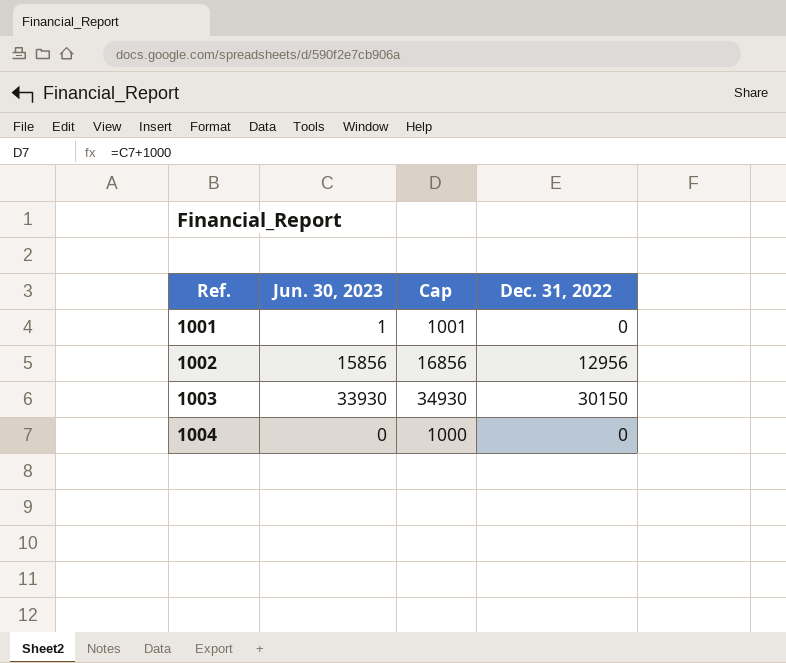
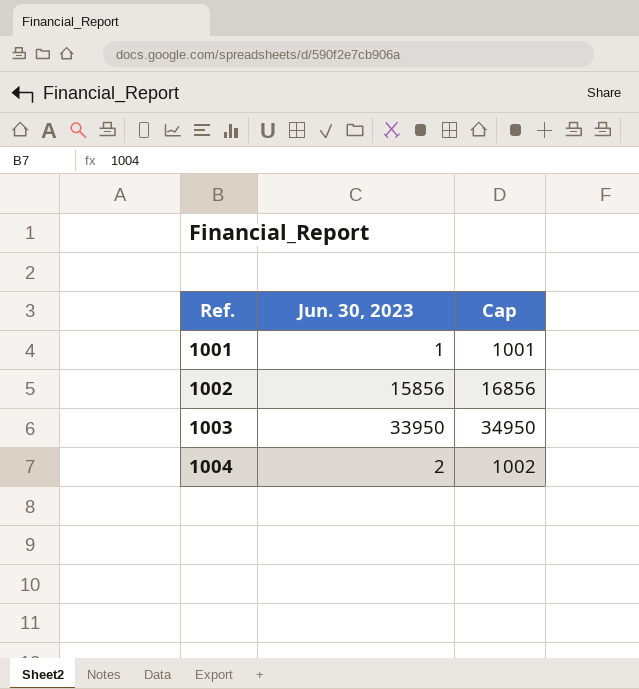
column Dec. 31, 2022 | position: 4 -> none
1003 | Jun. 30, 2023: 33930 -> 33950
1003 | Cap: 34930 -> 34950
1004 | Jun. 30, 2023: 0 -> 2
1004 | Cap: 1000 -> 1002

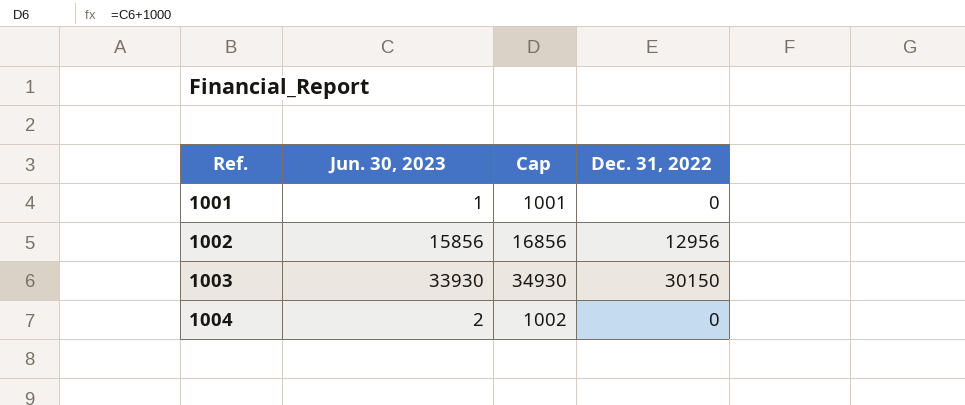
column Dec. 31, 2022 | position: none -> 4
1003 | Jun. 30, 2023: 33950 -> 33930
1003 | Cap: 34950 -> 34930

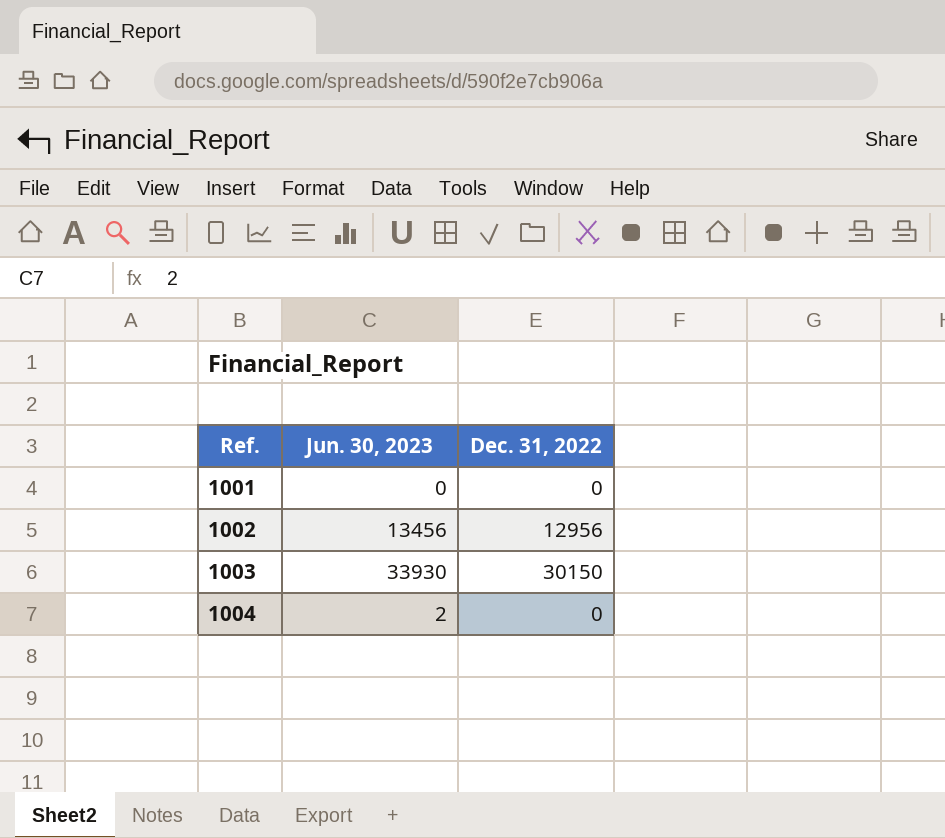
column Cap | formula: [Jun. 30, 2023] + 1000 -> none
1001 | Jun. 30, 2023: 1 -> 0
1002 | Jun. 30, 2023: 15856 -> 13456

